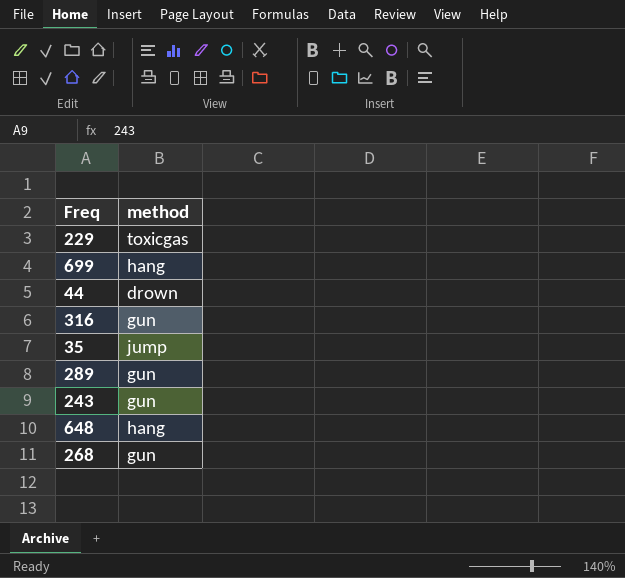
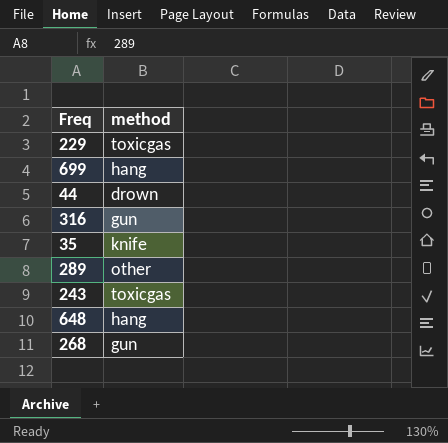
35 | method: jump -> knife
289 | method: gun -> other
243 | method: gun -> toxicgas

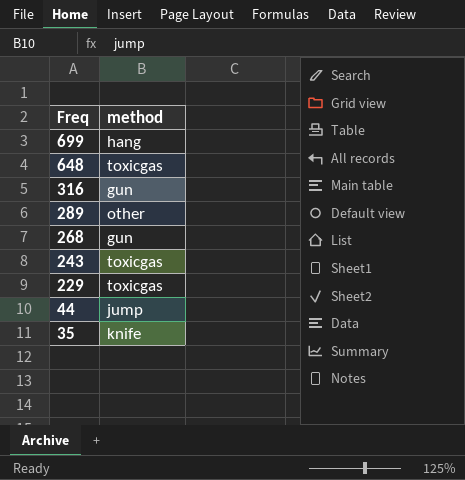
row order: none -> Freq descending
648 | method: hang -> toxicgas
44 | method: drown -> jump

